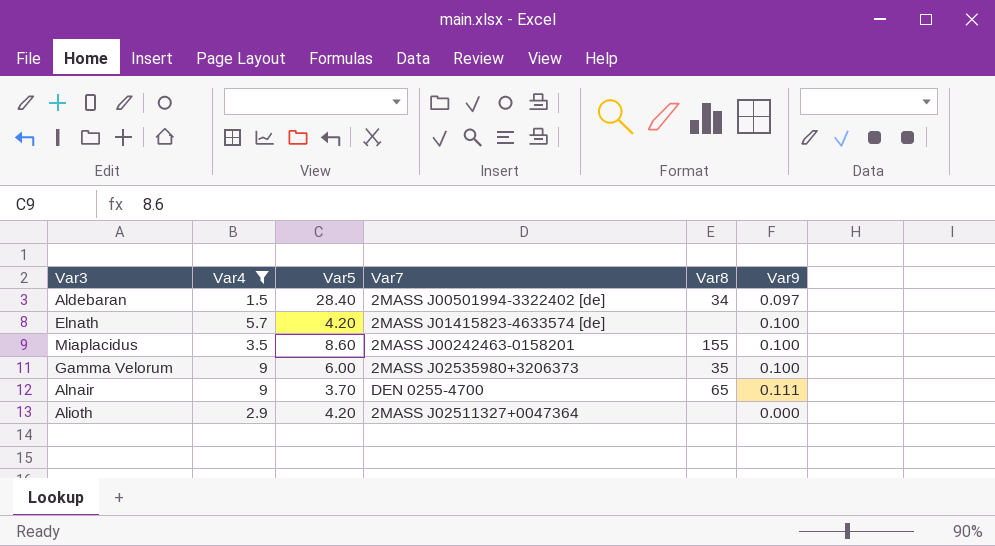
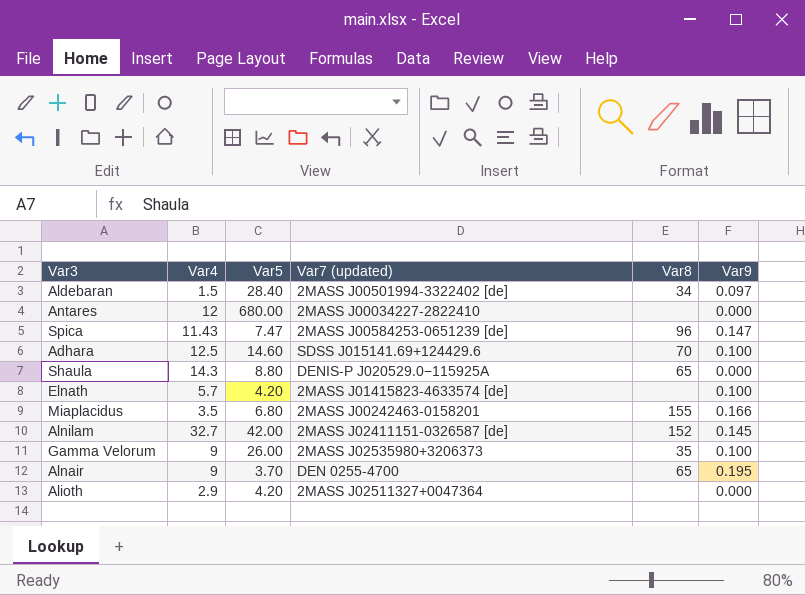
filter: Var4 <= 9 -> none
column name: Var7 -> Var7 (updated)
Miaplacidus | Var5: 8.60 -> 6.80
Miaplacidus | Var9: 0.100 -> 0.166
Gamma Velorum | Var5: 6.00 -> 26.00
Alnair | Var9: 0.111 -> 0.195

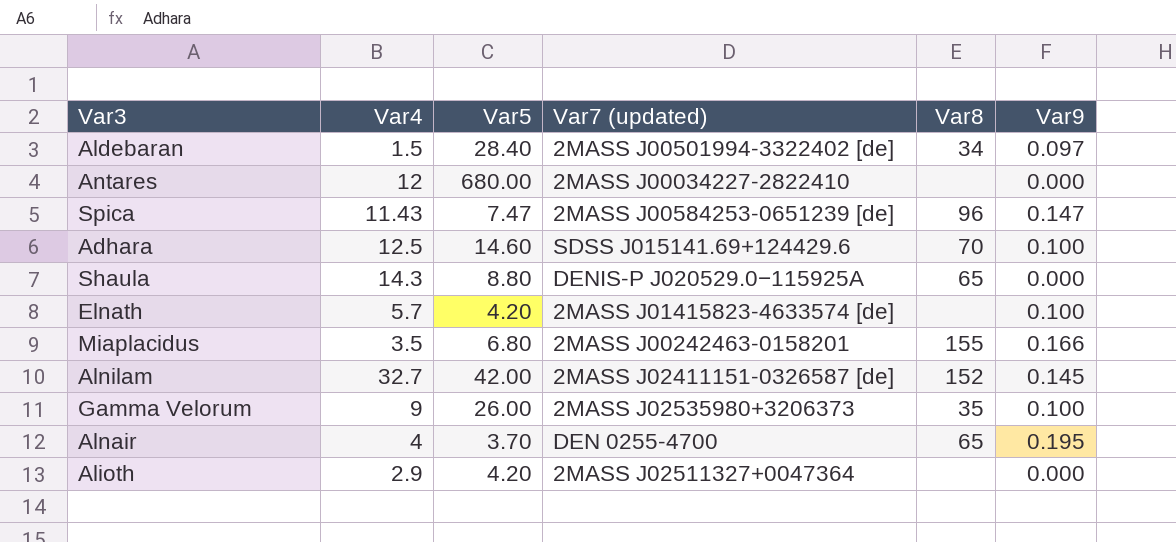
Alnair | Var4: 9 -> 4

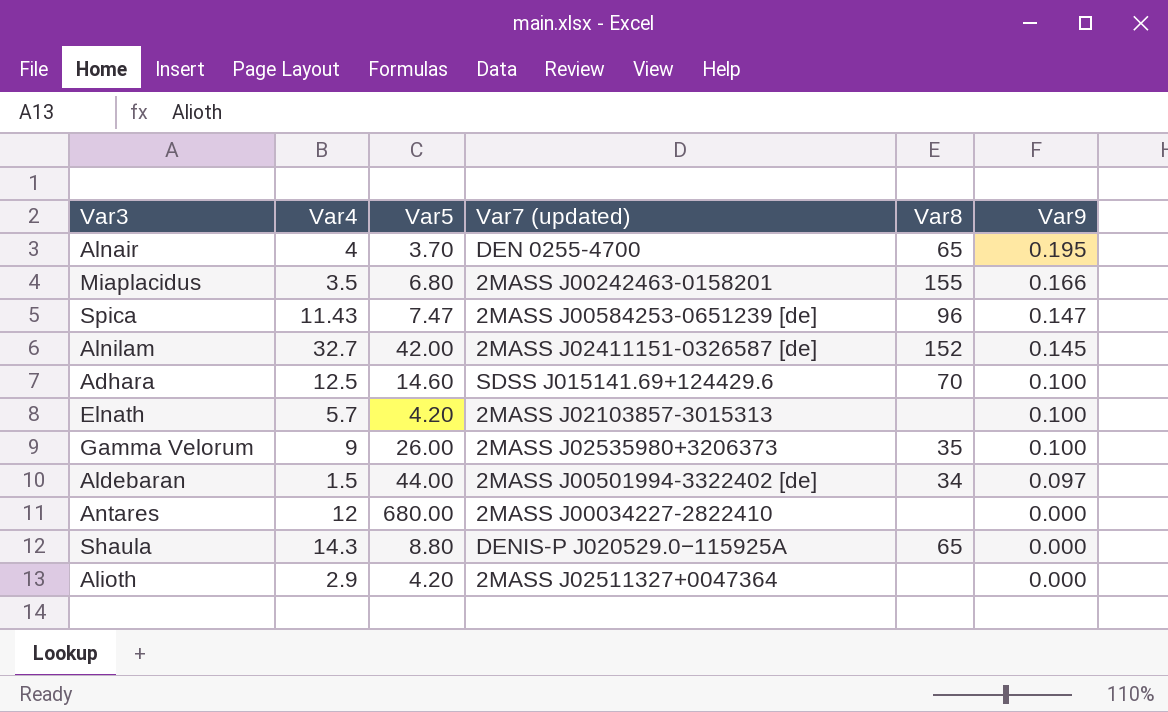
row order: none -> Var9 descending
Elnath | Var7 (updated): 2MASS J01415823-4633574 [de] -> 2MASS J02103857-3015313
Aldebaran | Var5: 28.40 -> 44.00

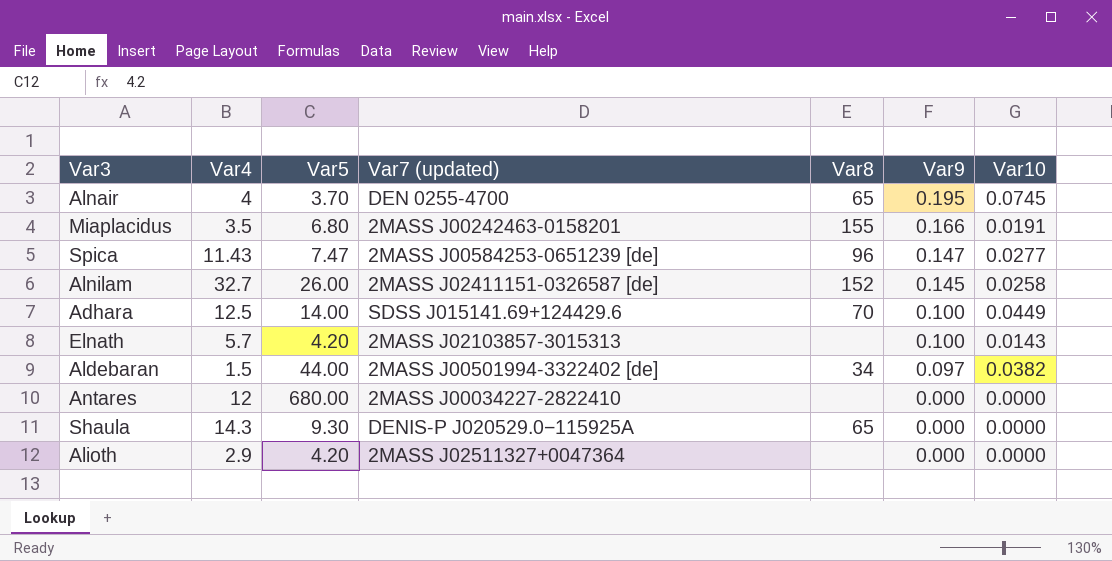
column Var10 | position: none -> 7
row Gamma Velorum: 9 | 26.00 | 2MASS J02535980+3206373 | 35 | 0.100 -> none
Alnilam | Var5: 42.00 -> 26.00
Adhara | Var5: 14.60 -> 14.00
Shaula | Var5: 8.80 -> 9.30

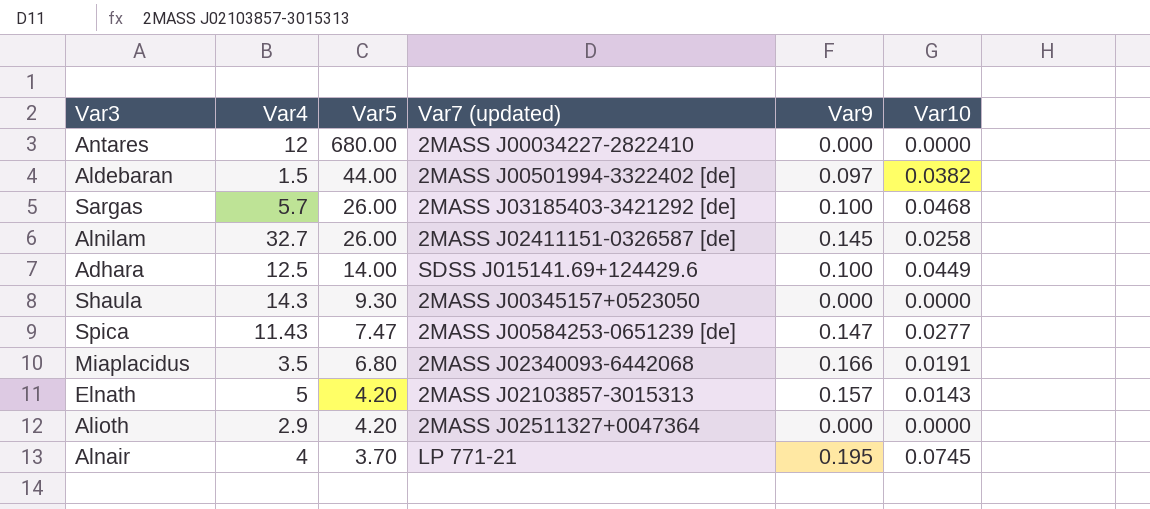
row order: Var9 descending -> Var5 descending
column Var8 | position: 5 -> none
row Sargas: none -> 5.7 | 26.00 | 2MASS J03185403-3421292 [de] | 0.100 | 0.0468
Shaula | Var7 (updated): DENIS-P J020529.0−115925A -> 2MASS J00345157+0523050
Miaplacidus | Var7 (updated): 2MASS J00242463-0158201 -> 2MASS J02340093-6442068
Elnath | Var4: 5.7 -> 5
Elnath | Var9: 0.100 -> 0.157
Alnair | Var7 (updated): DEN 0255-4700 -> LP 771-21

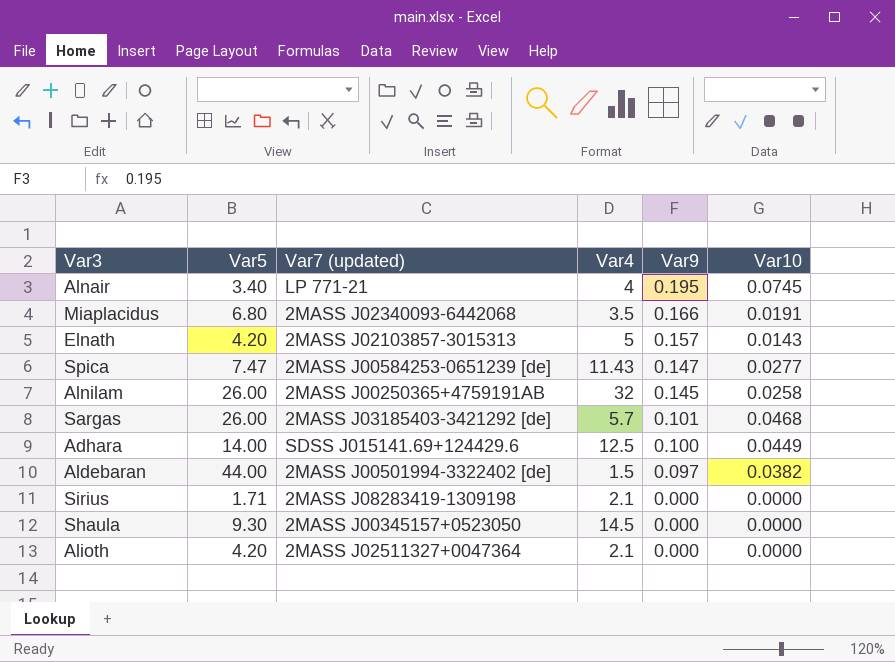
row order: Var5 descending -> Var9 descending
column Var4 | position: 2 -> 4
row Antares: 12 | 680.00 | 2MASS J00034227-2822410 | 0.000 | 0.0000 -> none
Alnair | Var5: 3.70 -> 3.40
Alnilam | Var7 (updated): 2MASS J02411151-0326587 [de] -> 2MASS J00250365+4759191AB
Alnilam | Var4: 32.7 -> 32
Sargas | Var9: 0.100 -> 0.101
row Sirius: none -> 1.71 | 2MASS J08283419-1309198 | 2.1 | 0.000 | 0.0000
Shaula | Var4: 14.3 -> 14.5
Alioth | Var4: 2.9 -> 2.1

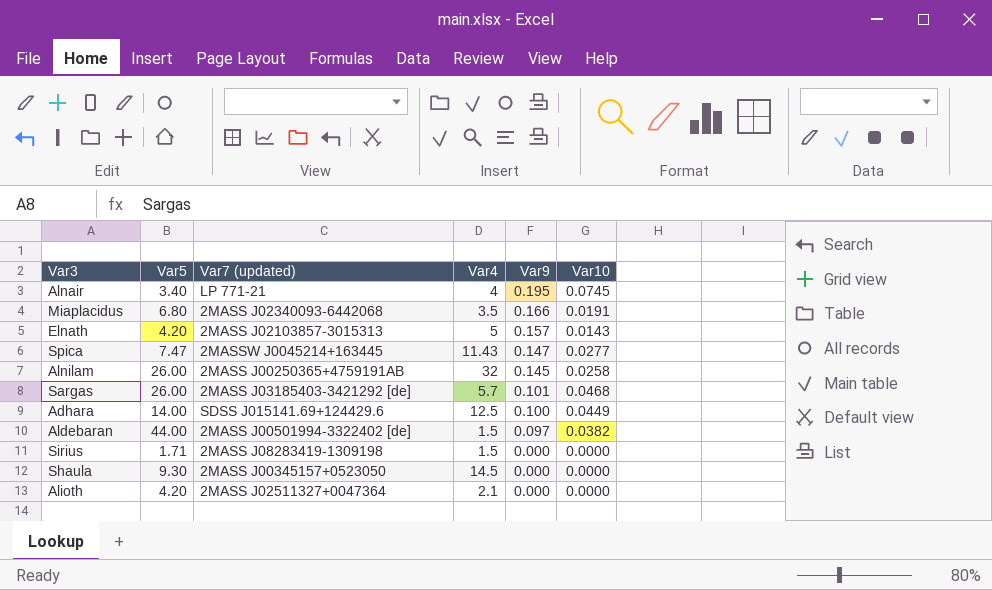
Spica | Var7 (updated): 2MASS J00584253-0651239 [de] -> 2MASSW J0045214+163445
Sirius | Var4: 2.1 -> 1.5

